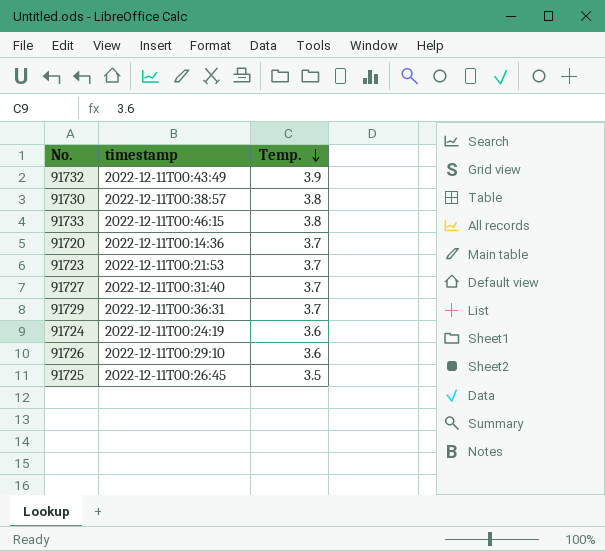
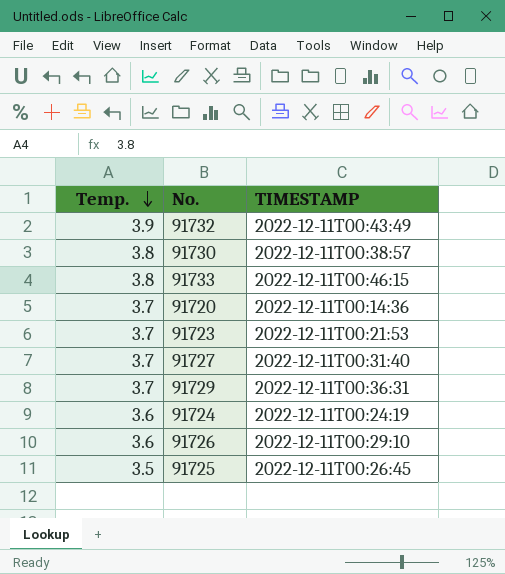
column Temp. | position: 3 -> 1
column name: timestamp -> TIMESTAMP

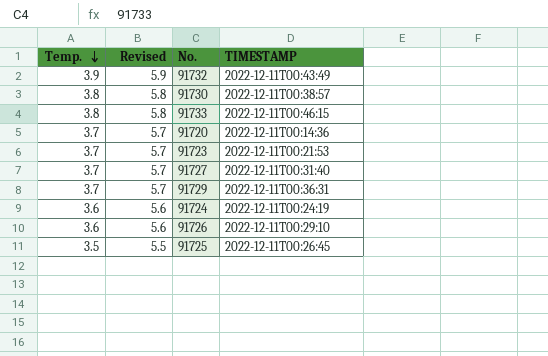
column Revised | formula: none -> [Temp.] + 2

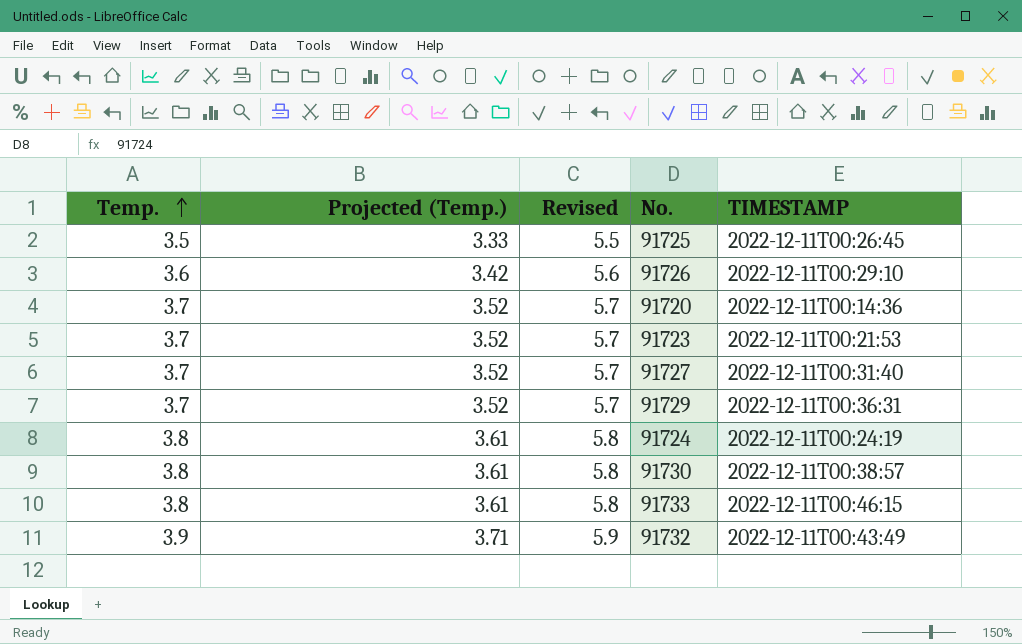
row order: Temp. descending -> Temp. ascending
column Projected (Temp.) | formula: none -> [Temp.] * 0.95
91724 | Temp.: 3.6 -> 3.8
91724 | Revised: 5.6 -> 5.8

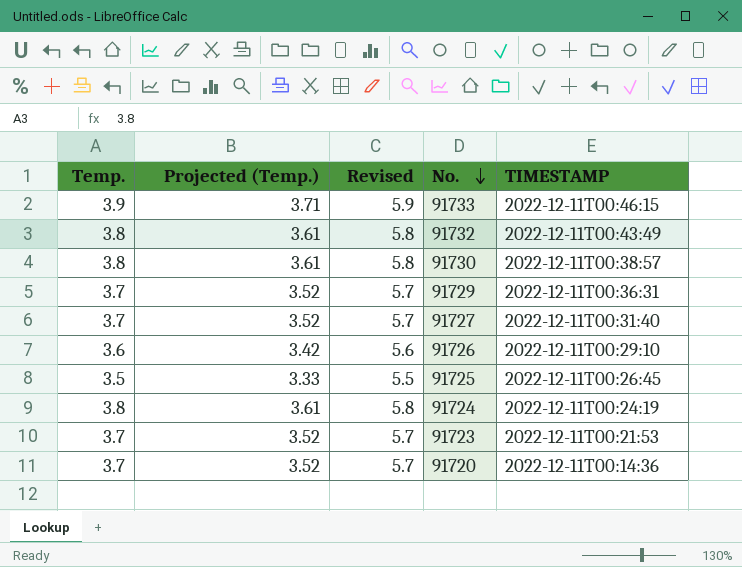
row order: Temp. ascending -> No. descending
91733 | Temp.: 3.8 -> 3.9
91733 | Projected (Temp.): 3.61 -> 3.71
91733 | Revised: 5.8 -> 5.9
91732 | Temp.: 3.9 -> 3.8
91732 | Projected (Temp.): 3.71 -> 3.61
91732 | Revised: 5.9 -> 5.8

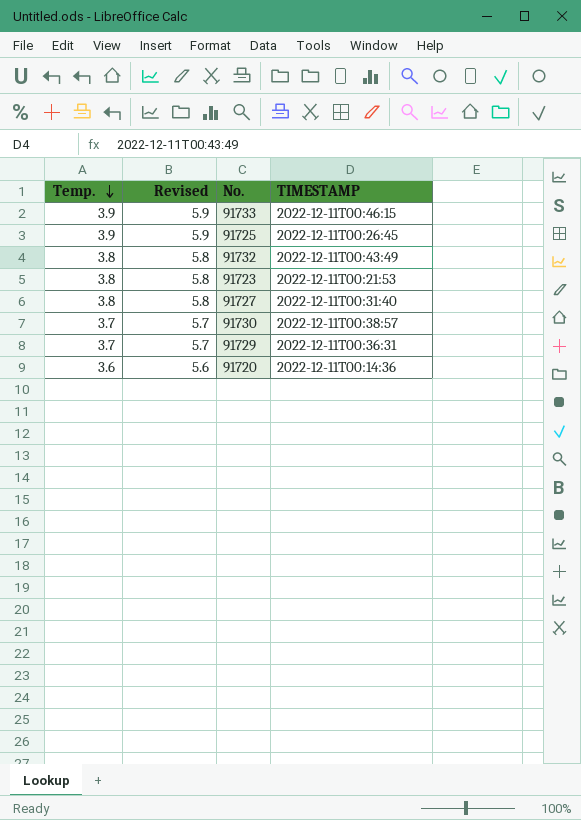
row order: No. descending -> Temp. descending
column Projected (Temp.) | formula: [Temp.] * 0.95 -> none
row 91726: 3.6 | 3.42 | 5.6 | 2022-12-11T00:29:10 -> none
row 91724: 3.8 | 3.61 | 5.8 | 2022-12-11T00:24:19 -> none
91725 | Temp.: 3.5 -> 3.9
91725 | Revised: 5.5 -> 5.9
91723 | Temp.: 3.7 -> 3.8
91723 | Revised: 5.7 -> 5.8
91727 | Temp.: 3.7 -> 3.8
91727 | Revised: 5.7 -> 5.8
91730 | Temp.: 3.8 -> 3.7
91730 | Revised: 5.8 -> 5.7
91720 | Temp.: 3.7 -> 3.6
91720 | Revised: 5.7 -> 5.6

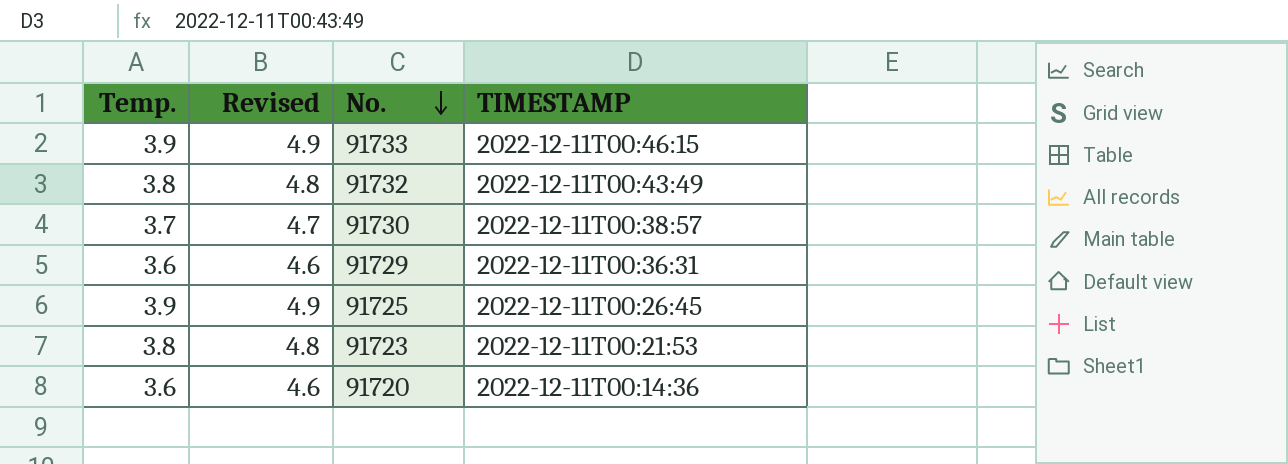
row order: Temp. descending -> No. descending
column Revised | formula: [Temp.] + 2 -> [Temp.] + 1
row 91727: 3.8 | 5.8 | 2022-12-11T00:31:40 -> none
91729 | Temp.: 3.7 -> 3.6

